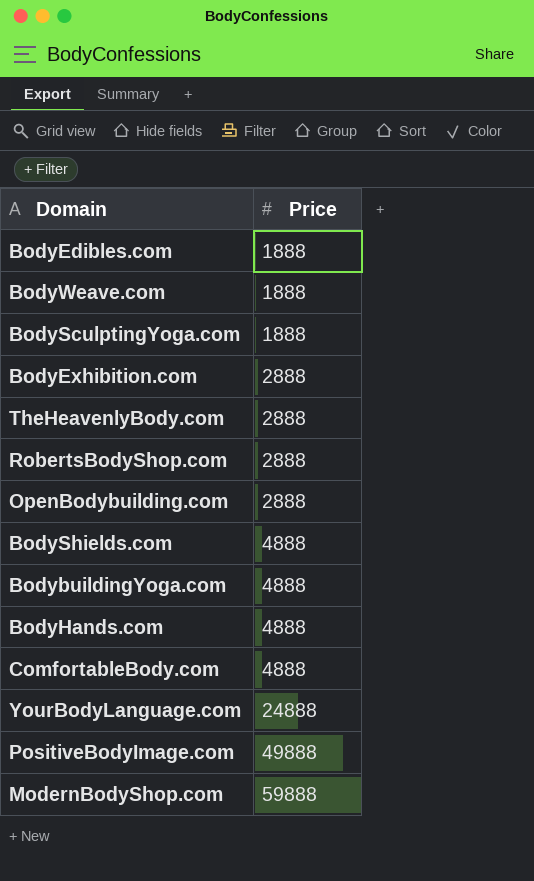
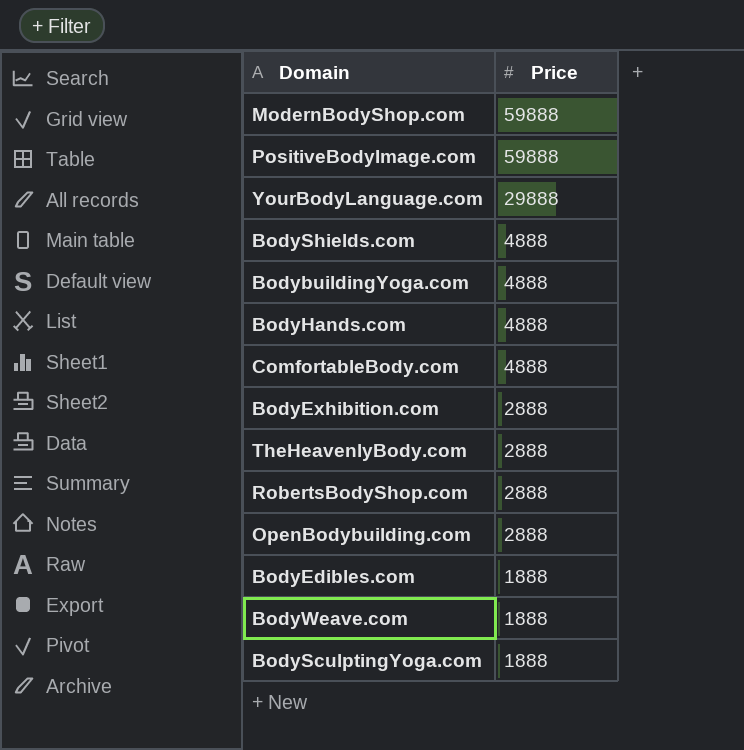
row order: Price ascending -> Price descending
PositiveBodyImage.com | Price: 49888 -> 59888
YourBodyLanguage.com | Price: 24888 -> 29888

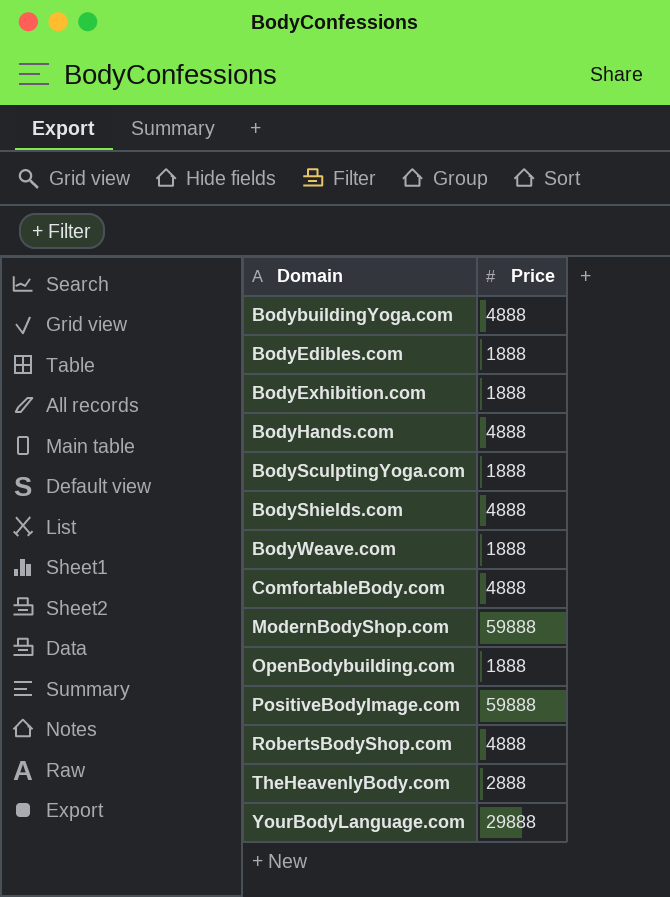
row order: Price descending -> Domain ascending
BodyExhibition.com | Price: 2888 -> 1888
OpenBodybuilding.com | Price: 2888 -> 1888
RobertsBodyShop.com | Price: 2888 -> 4888

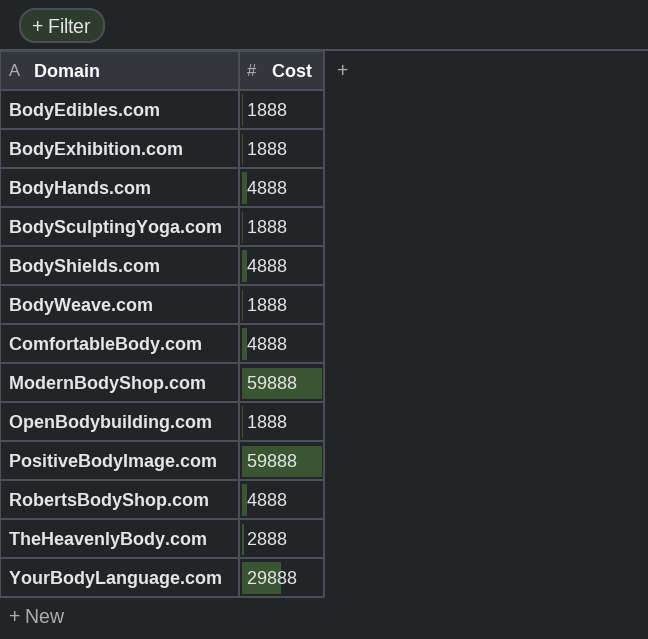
column name: Price -> Cost
row BodybuildingYoga.com: 4888 -> none

